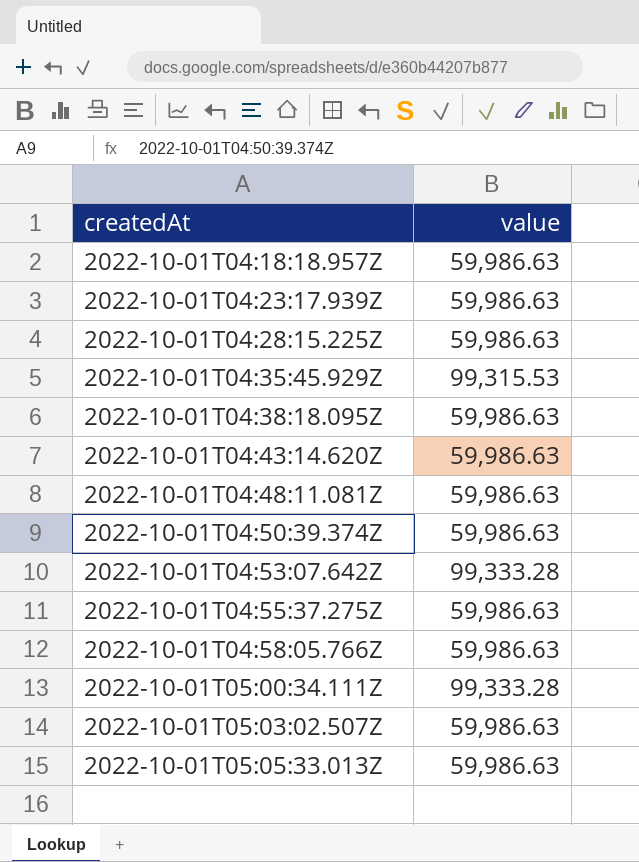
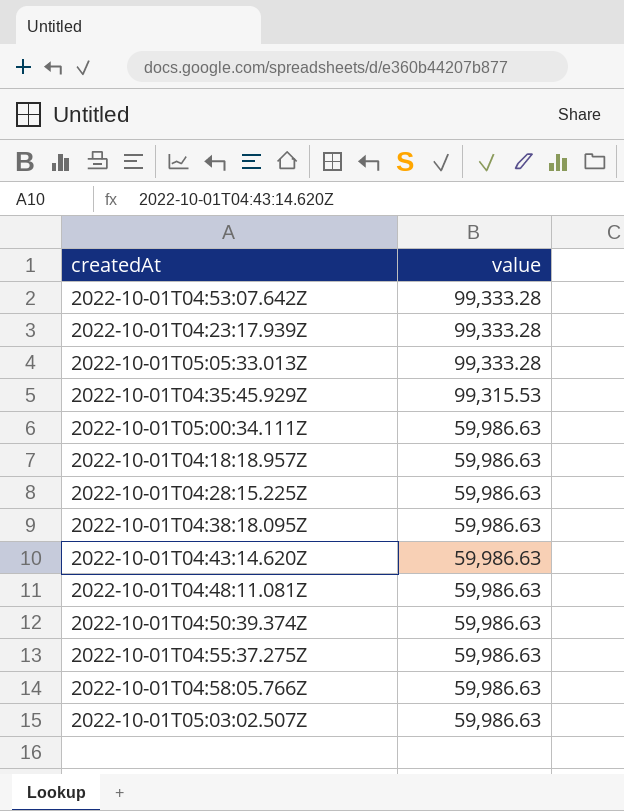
row order: createdAt ascending -> value descending
2022-10-01T04:23:17.939Z | value: 59,986.63 -> 99,333.28
2022-10-01T05:05:33.013Z | value: 59,986.63 -> 99,333.28
2022-10-01T05:00:34.111Z | value: 99,333.28 -> 59,986.63

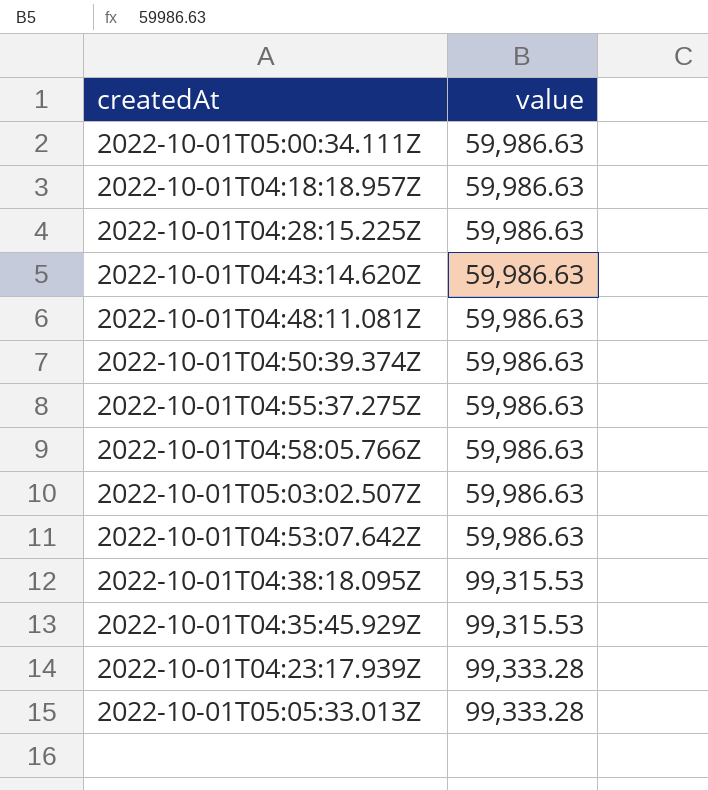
row order: value descending -> value ascending
2022-10-01T04:53:07.642Z | value: 99,333.28 -> 59,986.63
2022-10-01T04:38:18.095Z | value: 59,986.63 -> 99,315.53

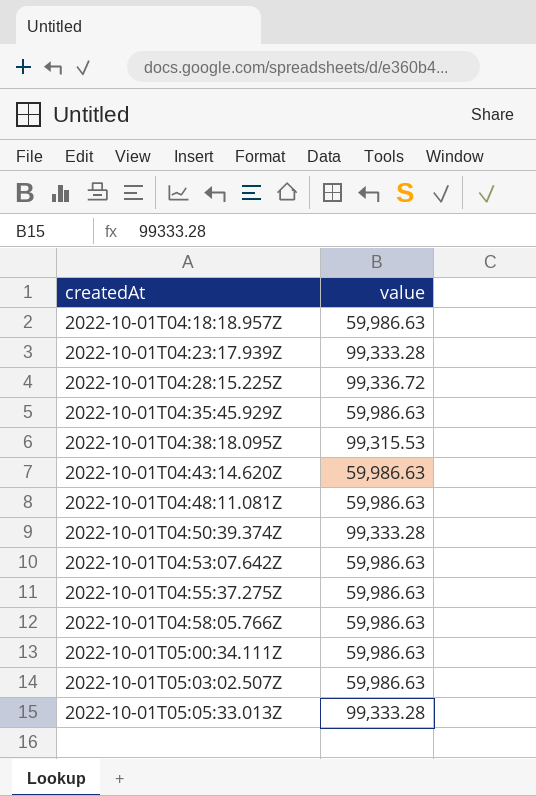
row order: value ascending -> createdAt ascending
2022-10-01T04:28:15.225Z | value: 59,986.63 -> 99,336.72
2022-10-01T04:35:45.929Z | value: 99,315.53 -> 59,986.63
2022-10-01T04:50:39.374Z | value: 59,986.63 -> 99,333.28

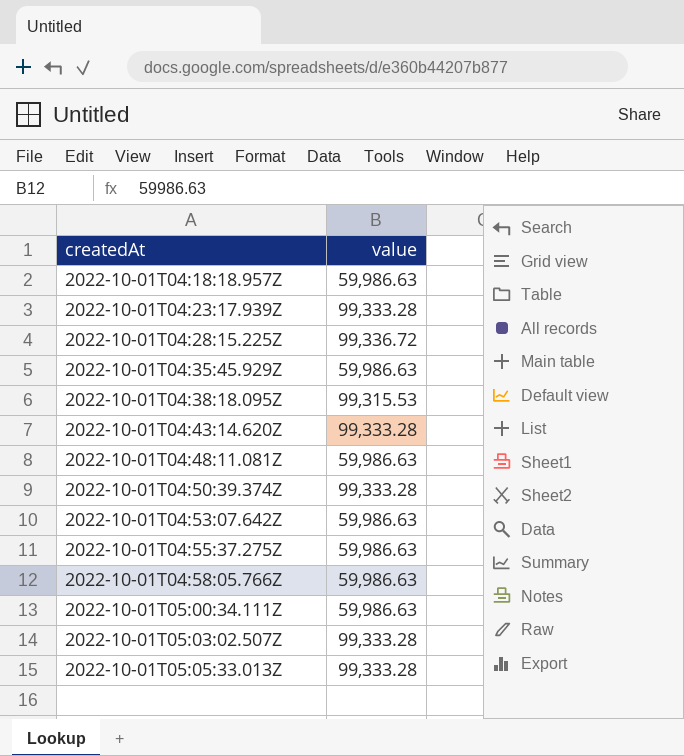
2022-10-01T04:43:14.620Z | value: 59,986.63 -> 99,333.28
2022-10-01T05:03:02.507Z | value: 59,986.63 -> 99,333.28

